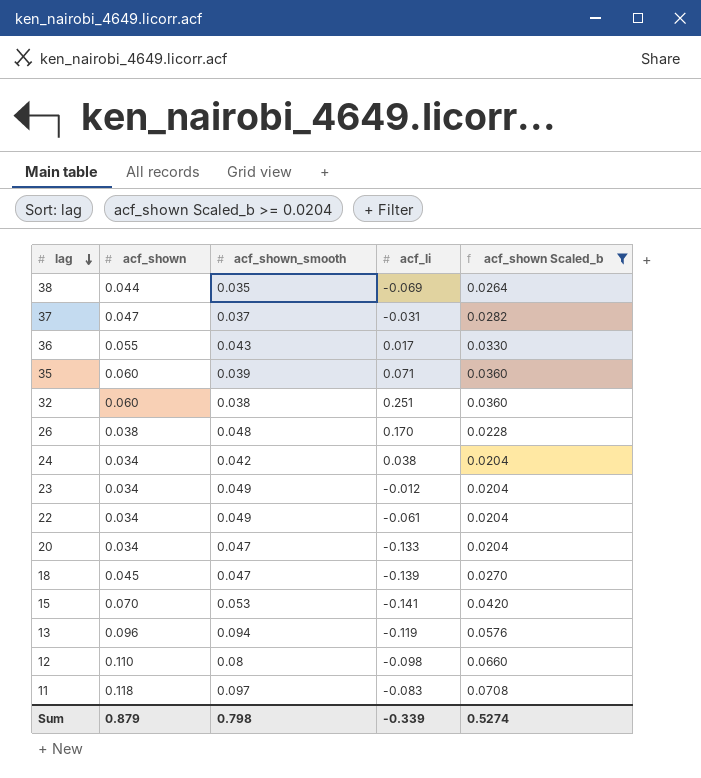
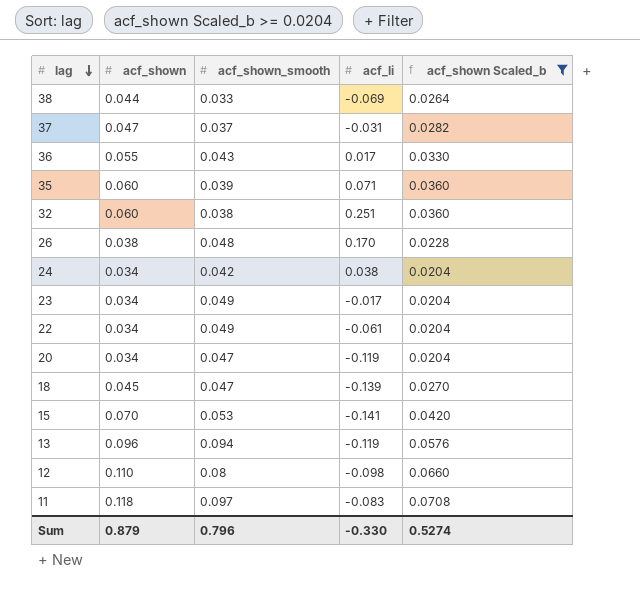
38 | acf_shown_smooth: 0.035 -> 0.033
23 | acf_li: -0.012 -> -0.017
20 | acf_li: -0.133 -> -0.119
Sum | acf_shown_smooth: 0.798 -> 0.796
Sum | acf_li: -0.339 -> -0.330

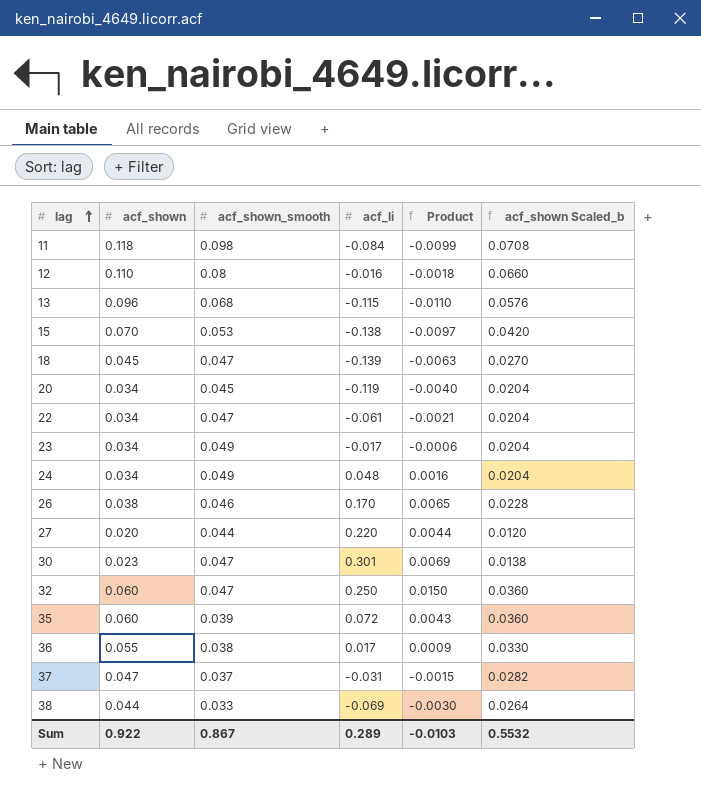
filter: acf_shown Scaled_b >= 0.0204 -> none
row order: lag descending -> lag ascending
column Product | formula: none -> [acf_shown] * [acf_li]
11 | acf_shown_smooth: 0.097 -> 0.098
11 | acf_li: -0.083 -> -0.084
12 | acf_li: -0.098 -> -0.016
13 | acf_shown_smooth: 0.094 -> 0.068
13 | acf_li: -0.119 -> -0.115
15 | acf_li: -0.141 -> -0.138
20 | acf_shown_smooth: 0.047 -> 0.045
22 | acf_shown_smooth: 0.049 -> 0.047
24 | acf_shown_smooth: 0.042 -> 0.049
24 | acf_li: 0.038 -> 0.048
26 | acf_shown_smooth: 0.048 -> 0.046
32 | acf_shown_smooth: 0.038 -> 0.047
32 | acf_li: 0.251 -> 0.250
35 | acf_li: 0.071 -> 0.072
36 | acf_shown_smooth: 0.043 -> 0.038
Sum | acf_shown: 0.879 -> 0.922
Sum | acf_shown_smooth: 0.796 -> 0.867
Sum | acf_li: -0.330 -> 0.289
Sum | acf_shown Scaled_b: 0.5274 -> 0.5532

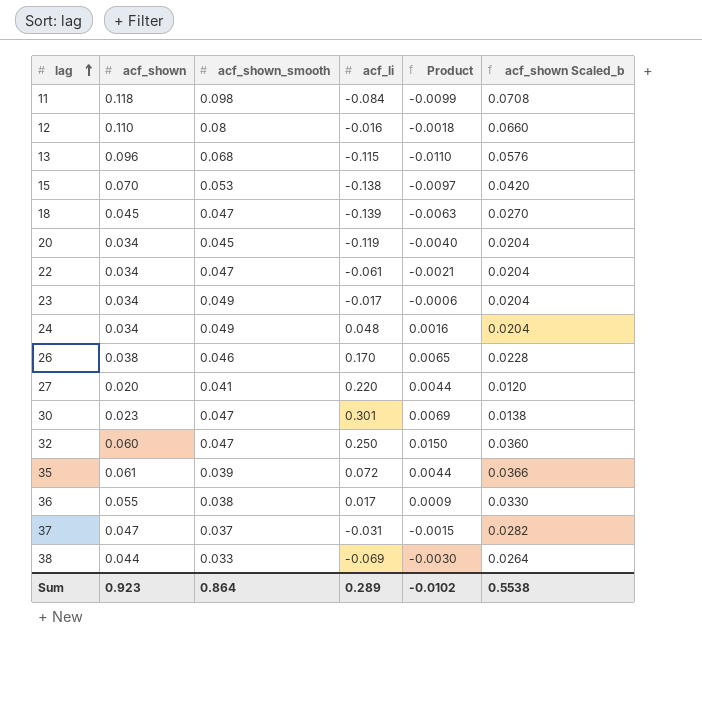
27 | acf_shown_smooth: 0.044 -> 0.041
35 | acf_shown: 0.060 -> 0.061
35 | Product: 0.0043 -> 0.0044
35 | acf_shown Scaled_b: 0.0360 -> 0.0366
Sum | acf_shown: 0.922 -> 0.923
Sum | acf_shown_smooth: 0.867 -> 0.864
Sum | Product: -0.0103 -> -0.0102
Sum | acf_shown Scaled_b: 0.5532 -> 0.5538

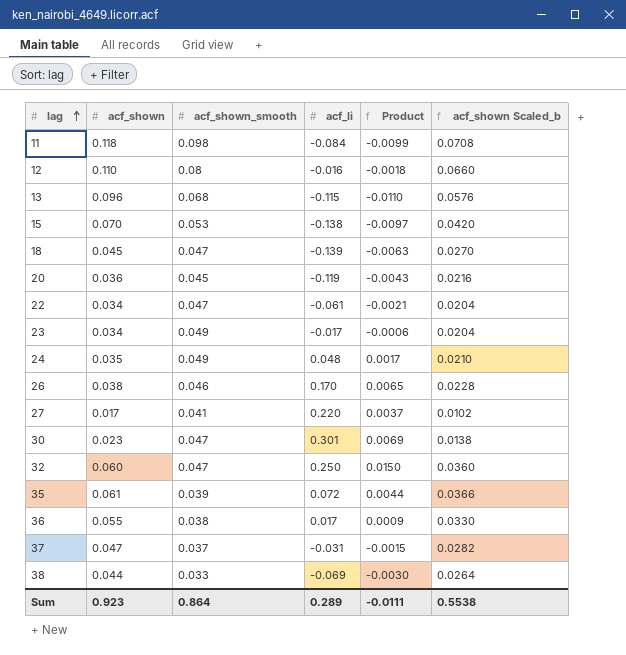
20 | acf_shown: 0.034 -> 0.036
20 | Product: -0.0040 -> -0.0043
20 | acf_shown Scaled_b: 0.0204 -> 0.0216
24 | acf_shown: 0.034 -> 0.035
24 | Product: 0.0016 -> 0.0017
24 | acf_shown Scaled_b: 0.0204 -> 0.0210
27 | acf_shown: 0.020 -> 0.017
27 | Product: 0.0044 -> 0.0037
27 | acf_shown Scaled_b: 0.0120 -> 0.0102
Sum | Product: -0.0102 -> -0.0111

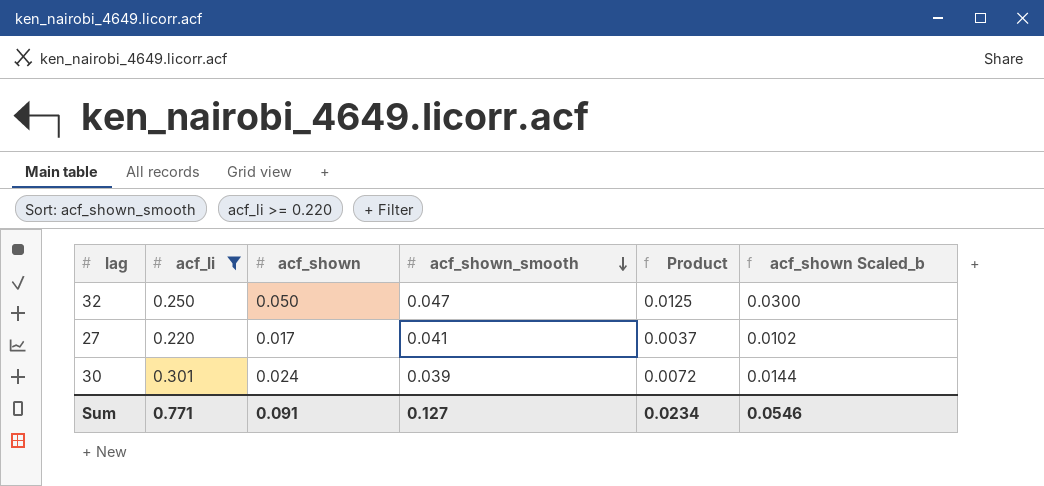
filter: none -> acf_li >= 0.220
row order: lag ascending -> acf_shown_smooth descending
column acf_li | position: 4 -> 2
32 | acf_shown: 0.060 -> 0.050
32 | Product: 0.0150 -> 0.0125
32 | acf_shown Scaled_b: 0.0360 -> 0.0300
30 | acf_shown: 0.023 -> 0.024
30 | acf_shown_smooth: 0.047 -> 0.039
30 | Product: 0.0069 -> 0.0072
30 | acf_shown Scaled_b: 0.0138 -> 0.0144
Sum | acf_li: 0.289 -> 0.771
Sum | acf_shown: 0.923 -> 0.091
Sum | acf_shown_smooth: 0.864 -> 0.127
Sum | Product: -0.0111 -> 0.0234
Sum | acf_shown Scaled_b: 0.5538 -> 0.0546

